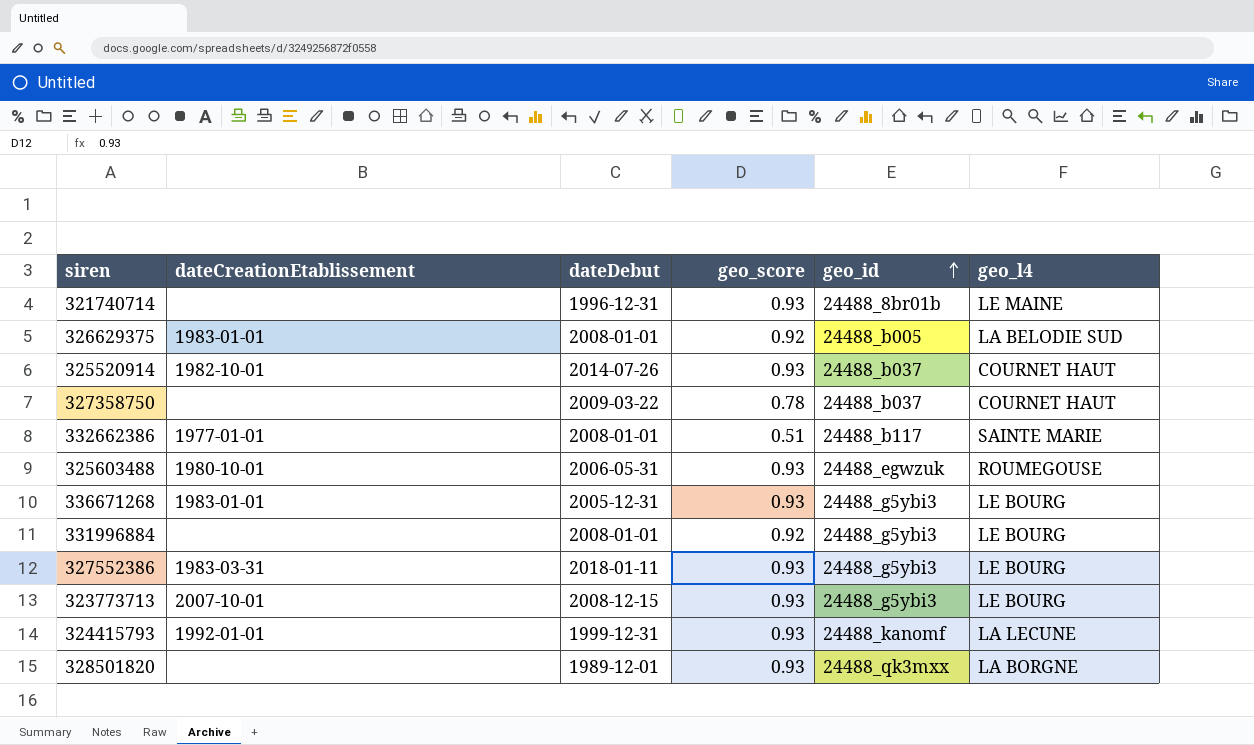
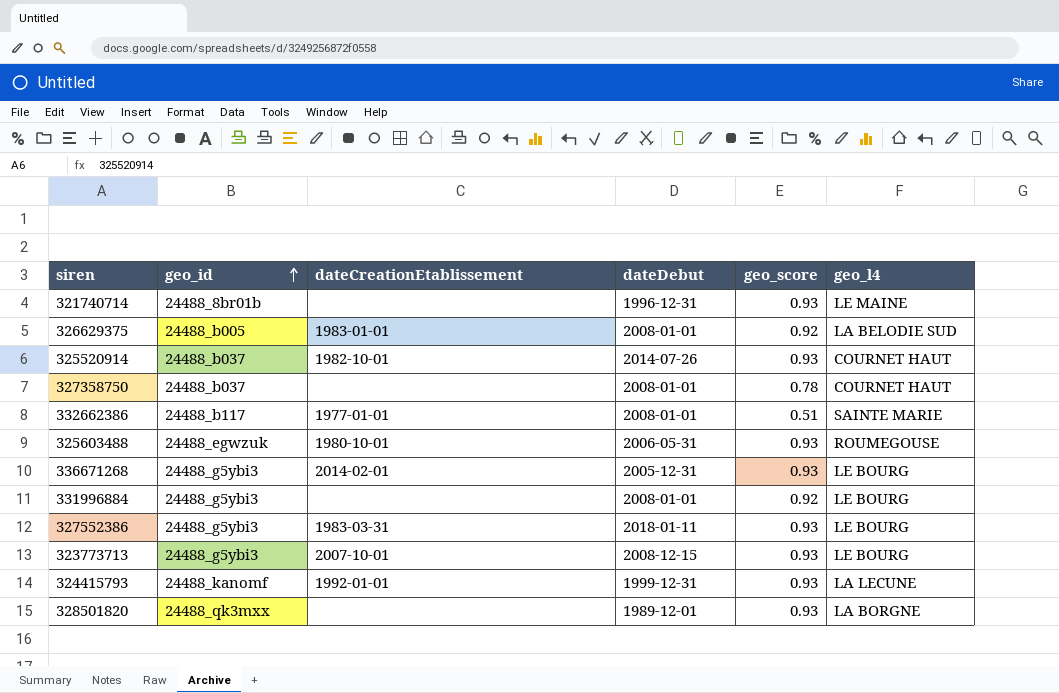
column geo_id | position: 5 -> 2
327358750 | dateDebut: 2009-03-22 -> 2008-01-01
336671268 | dateCreationEtablissement: 1983-01-01 -> 2014-02-01

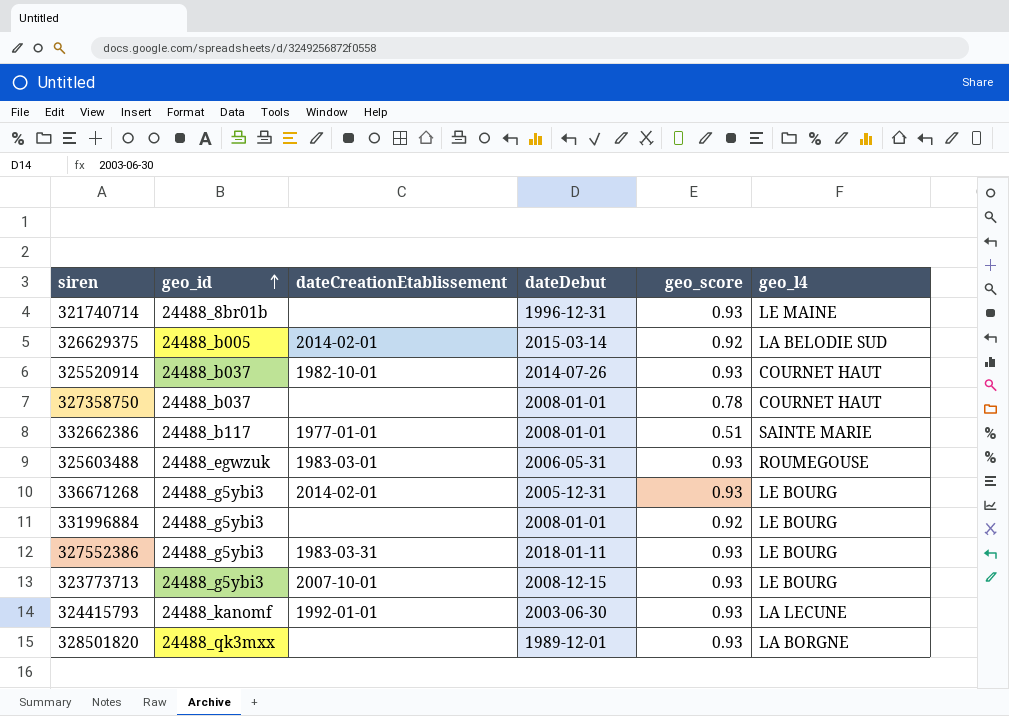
326629375 | dateCreationEtablissement: 1983-01-01 -> 2014-02-01
326629375 | dateDebut: 2008-01-01 -> 2015-03-14
325603488 | dateCreationEtablissement: 1980-10-01 -> 1983-03-01
324415793 | dateDebut: 1999-12-31 -> 2003-06-30

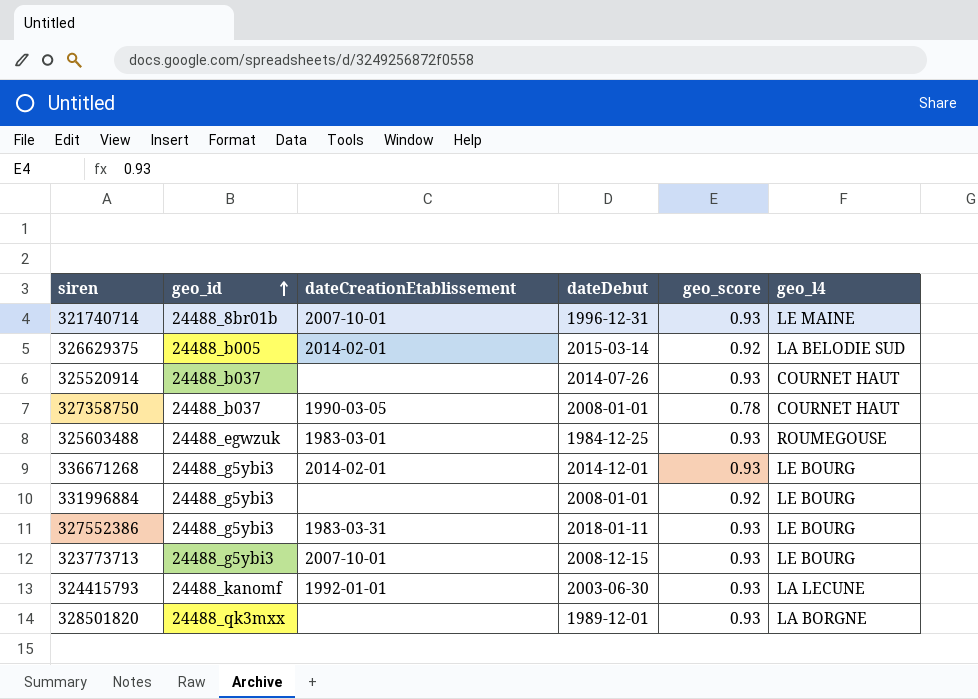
row 332662386: 24488_b117 | 1977-01-01 | 2008-01-01 | 0.51 | SAINTE MARIE -> none
321740714 | dateCreationEtablissement: none -> 2007-10-01
325520914 | dateCreationEtablissement: 1982-10-01 -> none
327358750 | dateCreationEtablissement: none -> 1990-03-05
325603488 | dateDebut: 2006-05-31 -> 1984-12-25
336671268 | dateDebut: 2005-12-31 -> 2014-12-01

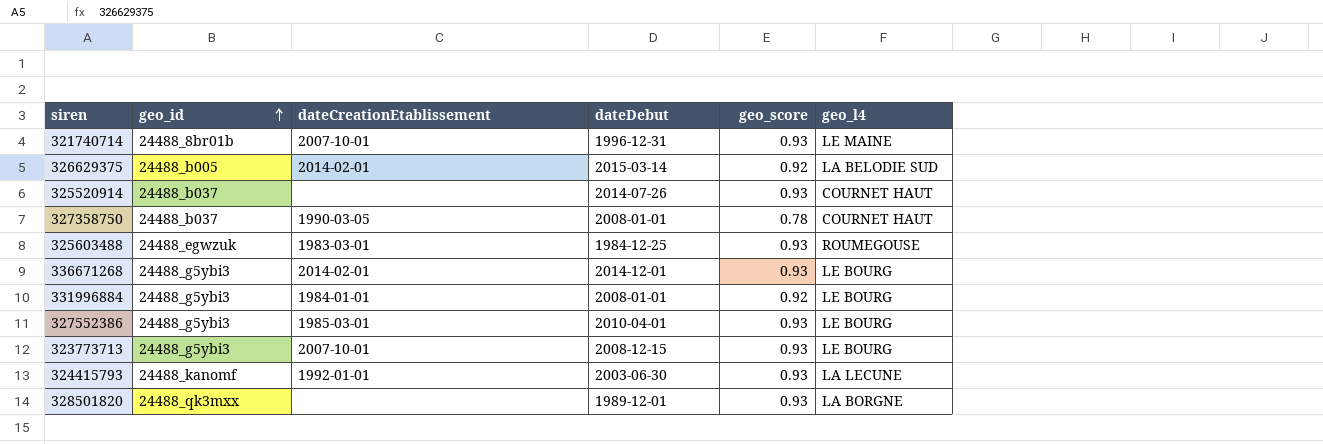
331996884 | dateCreationEtablissement: none -> 1984-01-01
327552386 | dateCreationEtablissement: 1983-03-31 -> 1985-03-01
327552386 | dateDebut: 2018-01-11 -> 2010-04-01

